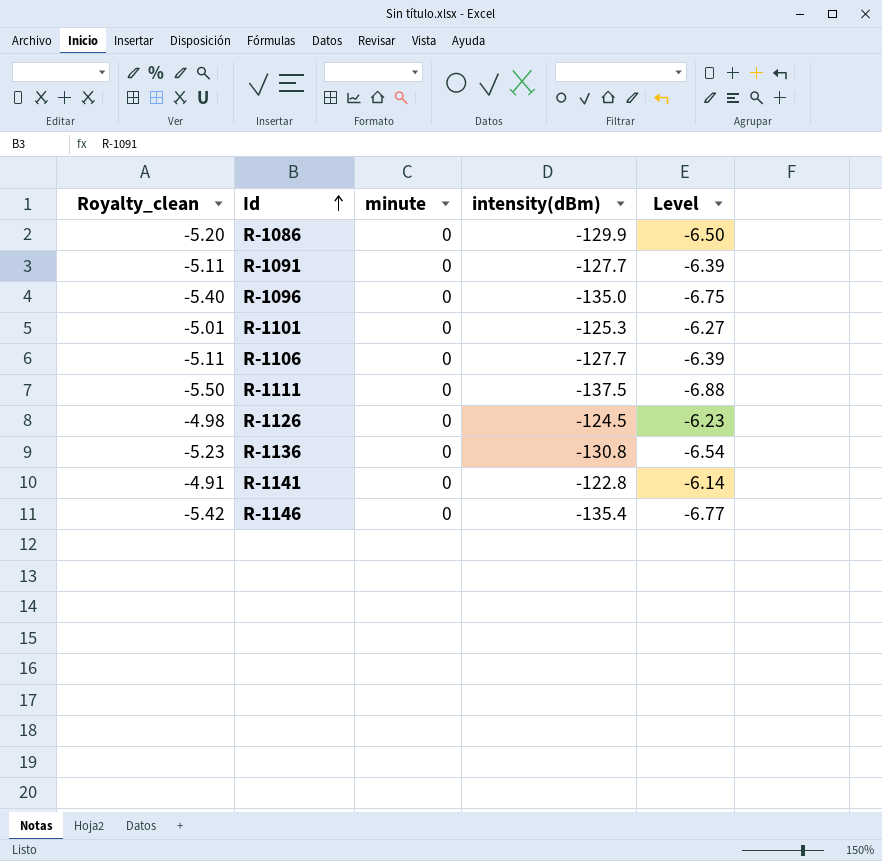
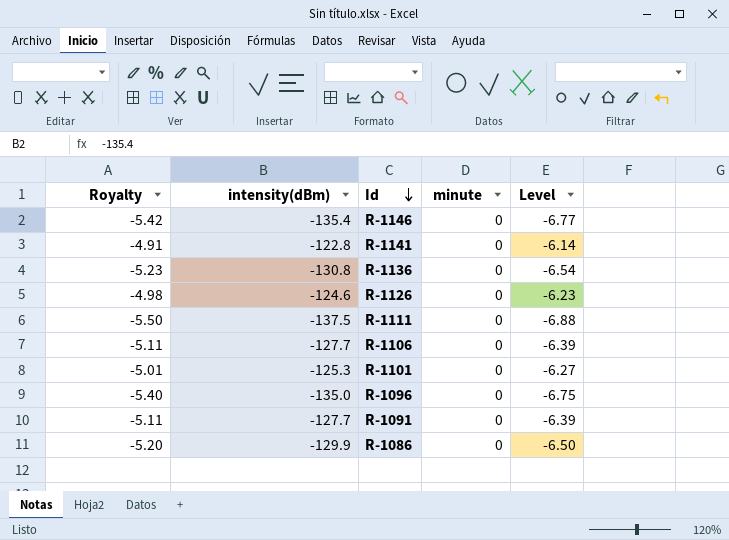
row order: Id ascending -> Id descending
column name: Royalty_clean -> Royalty
column intensity(dBm) | position: 4 -> 2
R-1126 | intensity(dBm): -124.5 -> -124.6

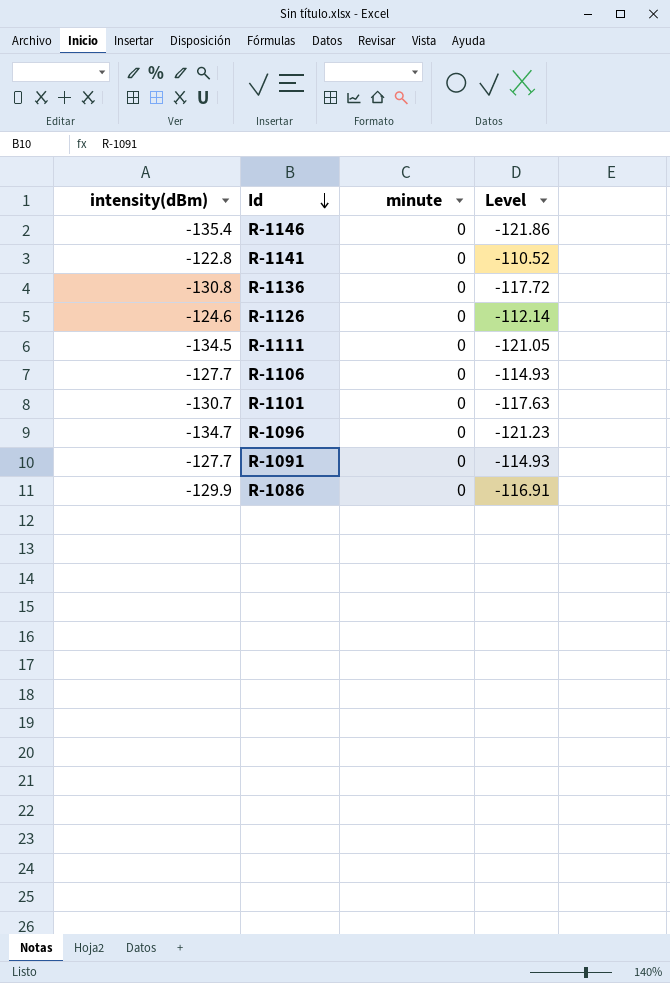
column Royalty | formula: [intensity(dBm)] * 0.04 -> none
column Level | formula: [intensity(dBm)] * 0.05 -> [intensity(dBm)] * 0.9
R-1111 | intensity(dBm): -137.5 -> -134.5
R-1101 | intensity(dBm): -125.3 -> -130.7
R-1096 | intensity(dBm): -135.0 -> -134.7

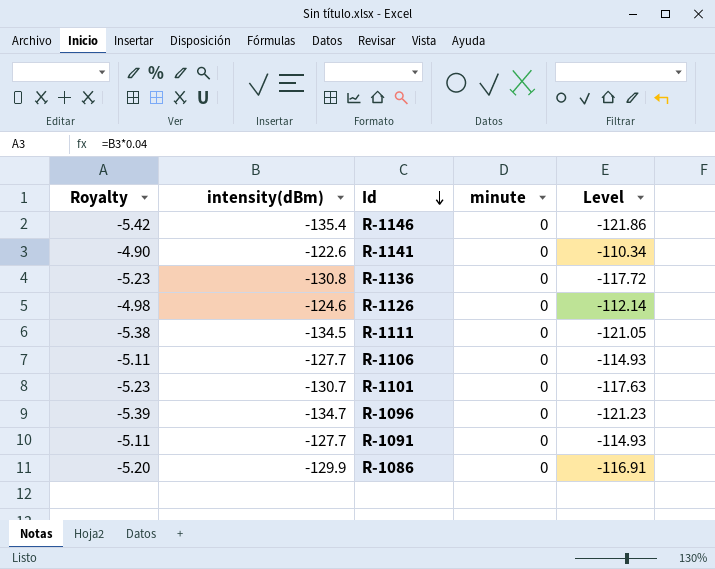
column Royalty | formula: none -> [intensity(dBm)] * 0.04
R-1141 | intensity(dBm): -122.8 -> -122.6
R-1141 | Level: -110.52 -> -110.34

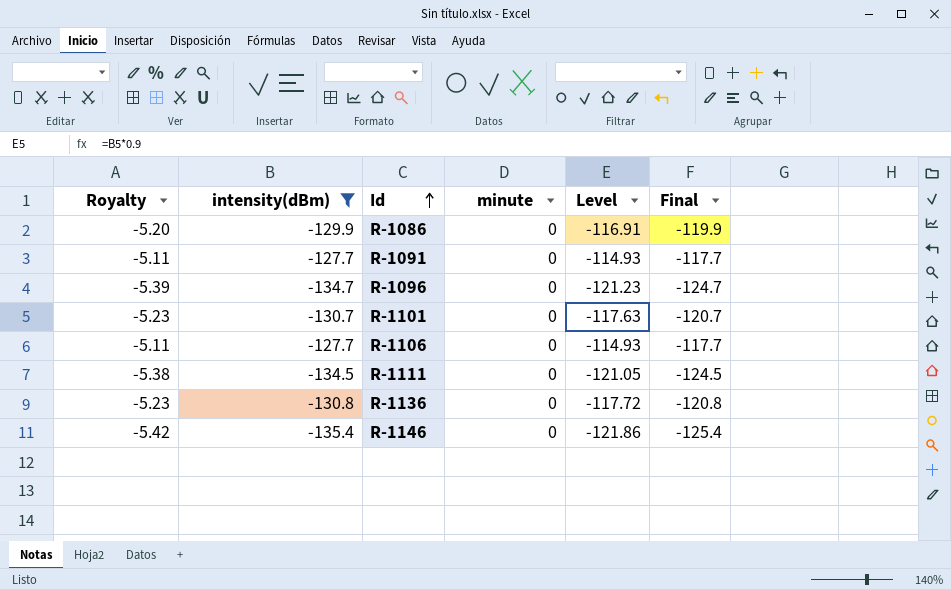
filter: none -> intensity(dBm) <= -127.7
row order: Id descending -> Id ascending
column Final | formula: none -> [intensity(dBm)] + 10

